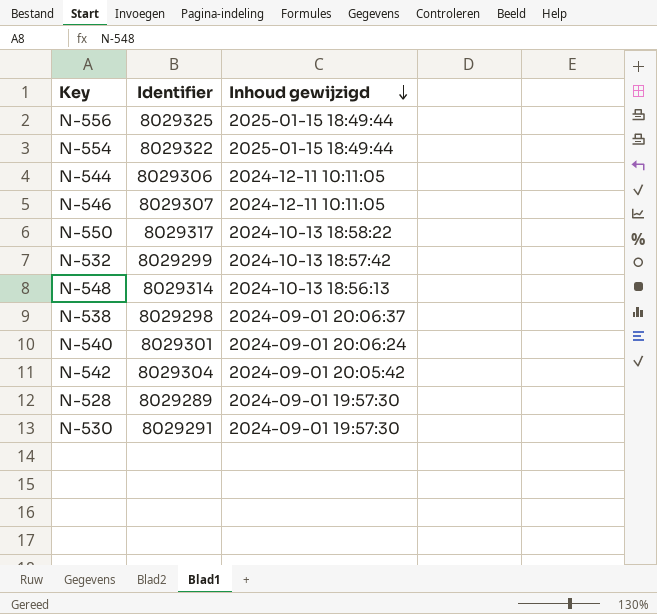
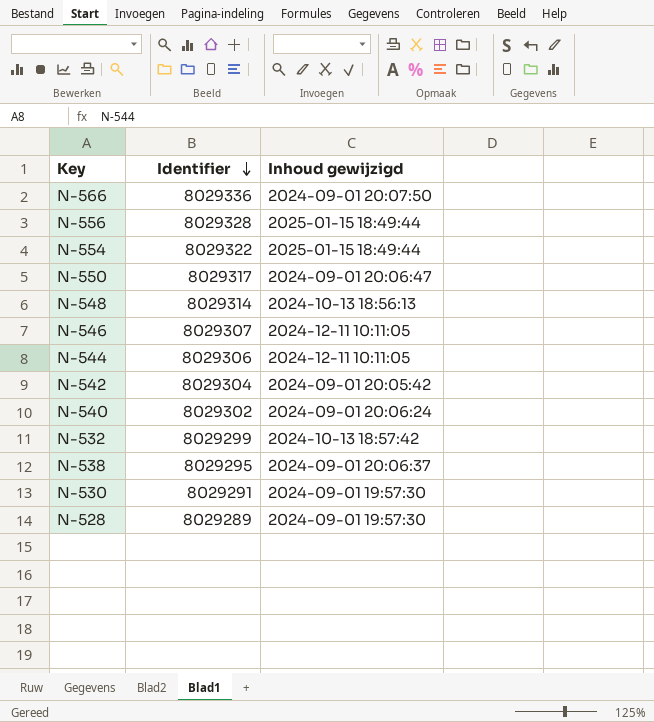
row order: Inhoud gewijzigd descending -> Identifier descending
row N-566: none -> 8029336 | 2024-09-01 20:07:50
N-556 | Identifier: 8029325 -> 8029328
N-550 | Inhoud gewijzigd: 2024-10-13 18:58:22 -> 2024-09-01 20:06:47
N-540 | Identifier: 8029301 -> 8029302
N-538 | Identifier: 8029298 -> 8029295

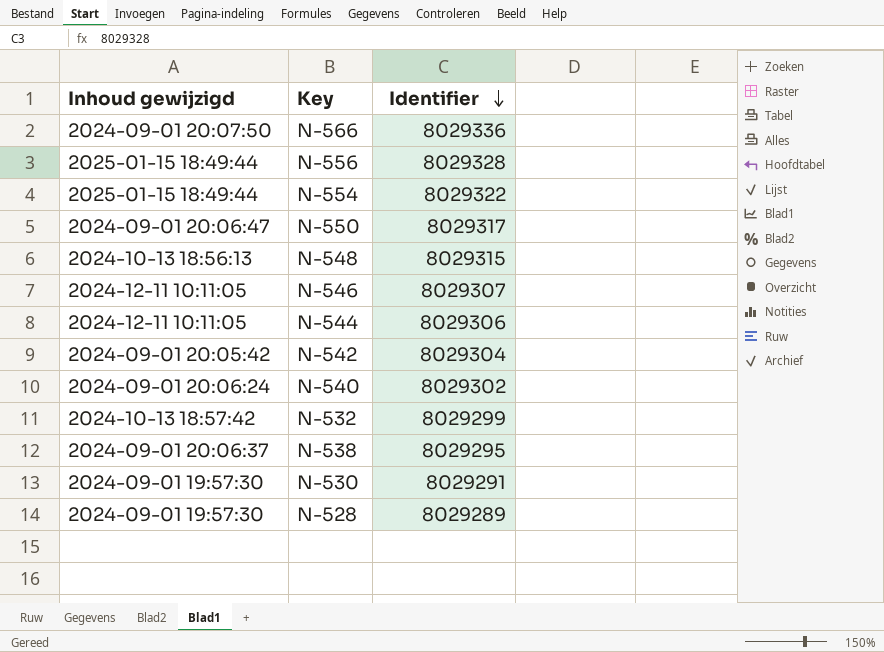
column Inhoud gewijzigd | position: 3 -> 1
N-548 | Identifier: 8029314 -> 8029315

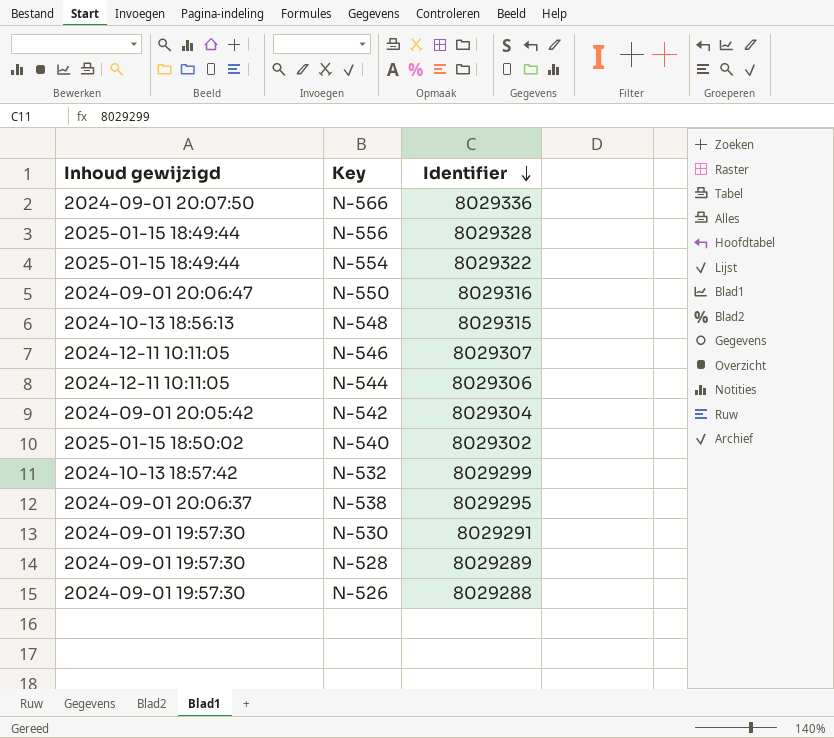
N-550 | Identifier: 8029317 -> 8029316
N-540 | Inhoud gewijzigd: 2024-09-01 20:06:24 -> 2025-01-15 18:50:02
row N-526: none -> 2024-09-01 19:57:30 | 8029288

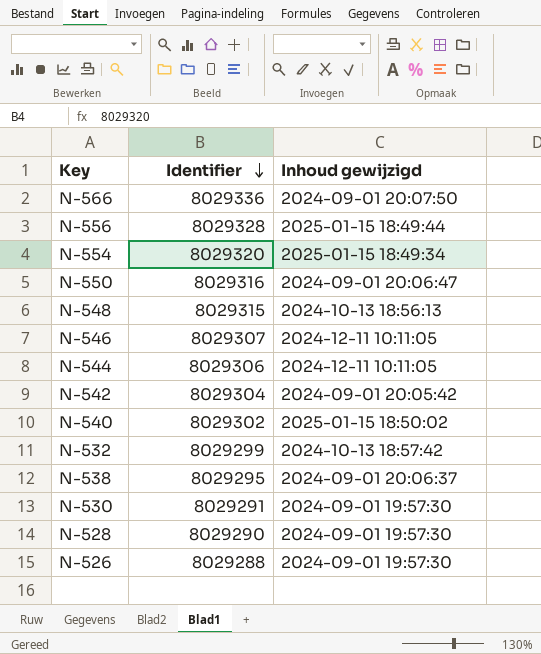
column Inhoud gewijzigd | position: 1 -> 3
N-554 | Identifier: 8029322 -> 8029320
N-554 | Inhoud gewijzigd: 2025-01-15 18:49:44 -> 2025-01-15 18:49:34
N-528 | Identifier: 8029289 -> 8029290

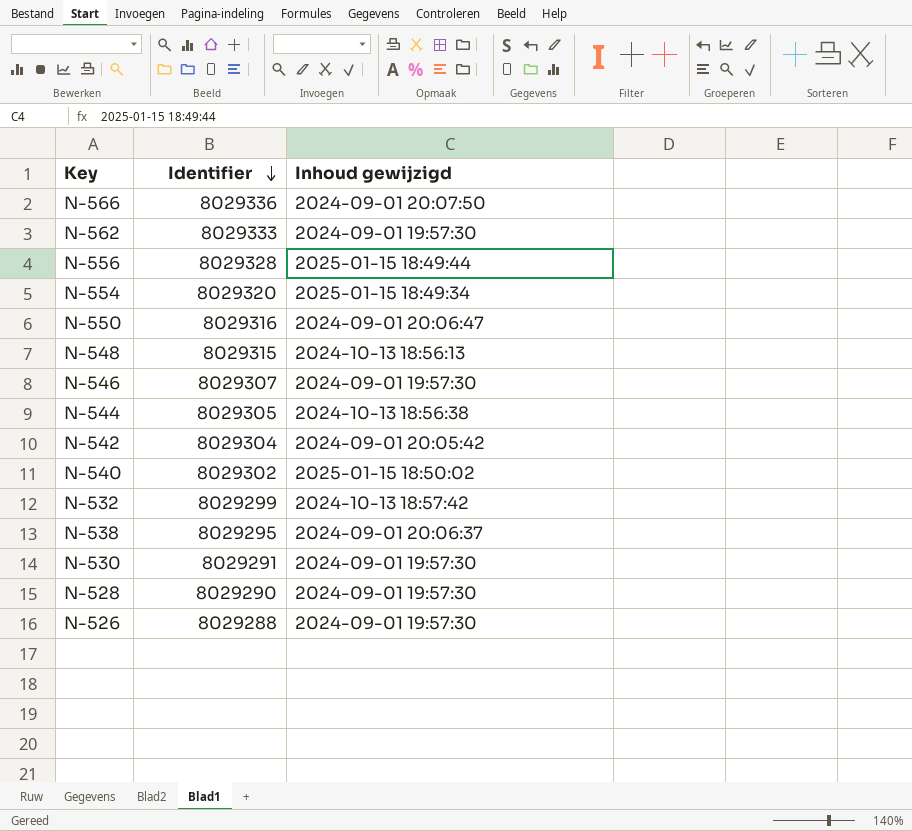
row N-562: none -> 8029333 | 2024-09-01 19:57:30
N-546 | Inhoud gewijzigd: 2024-12-11 10:11:05 -> 2024-09-01 19:57:30
N-544 | Identifier: 8029306 -> 8029305
N-544 | Inhoud gewijzigd: 2024-12-11 10:11:05 -> 2024-10-13 18:56:38

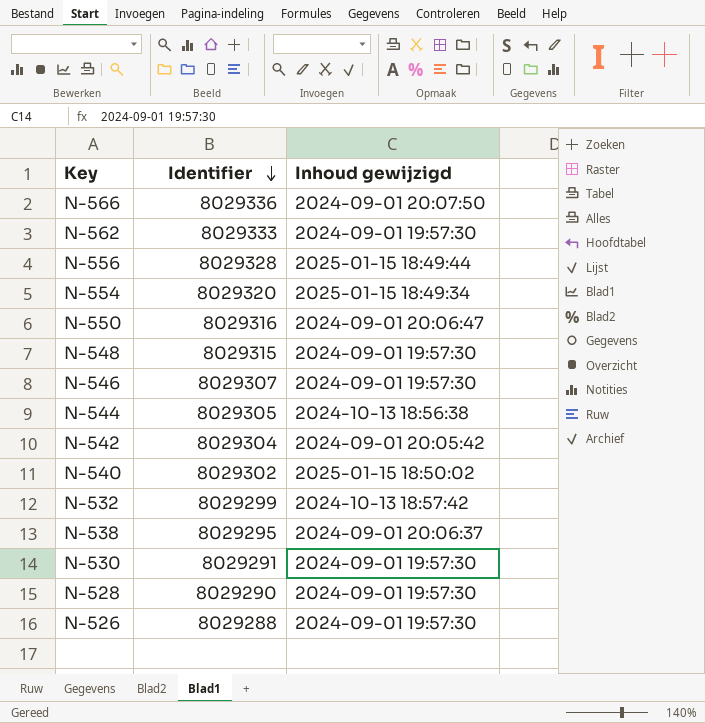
N-548 | Inhoud gewijzigd: 2024-10-13 18:56:13 -> 2024-09-01 19:57:30

